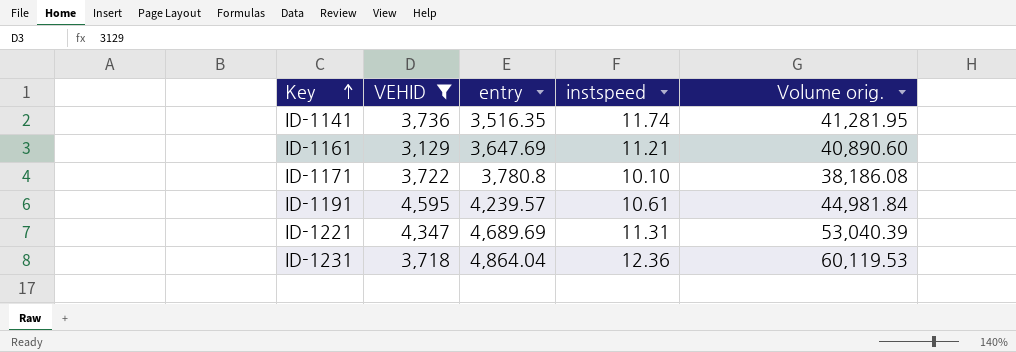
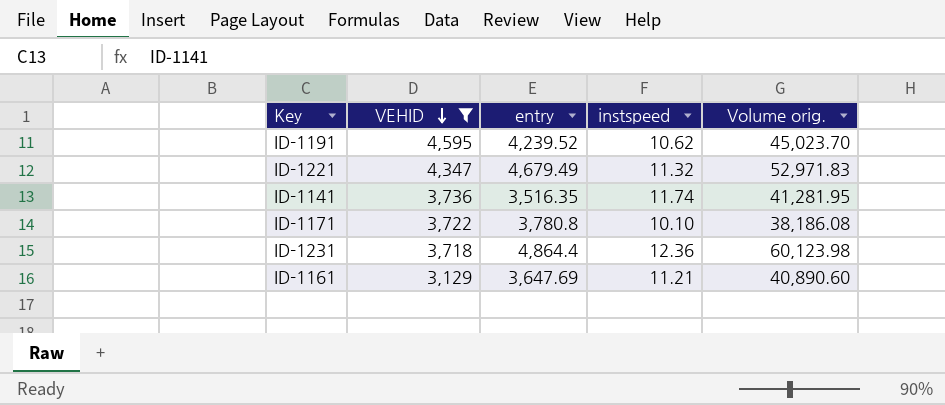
row order: Key ascending -> VEHID descending
ID-1191 | entry: 4,239.57 -> 4,239.52
ID-1191 | instspeed: 10.61 -> 10.62
ID-1191 | Volume orig.: 44,981.84 -> 45,023.70
ID-1221 | entry: 4,689.69 -> 4,679.49
ID-1221 | instspeed: 11.31 -> 11.32
ID-1221 | Volume orig.: 53,040.39 -> 52,971.83
ID-1231 | entry: 4,864.04 -> 4,864.4
ID-1231 | Volume orig.: 60,119.53 -> 60,123.98

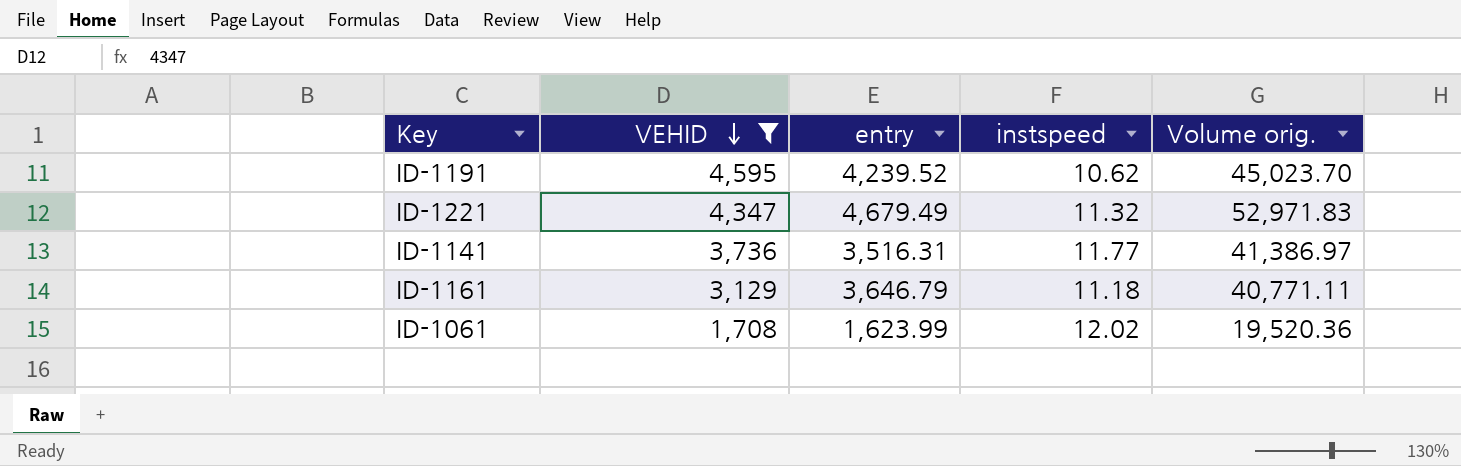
row ID-1171: 3,722 | 3,780.8 | 10.10 | 38,186.08 -> none
row ID-1231: 3,718 | 4,864.4 | 12.36 | 60,123.98 -> none
ID-1141 | entry: 3,516.35 -> 3,516.31
ID-1141 | instspeed: 11.74 -> 11.77
ID-1141 | Volume orig.: 41,281.95 -> 41,386.97
ID-1161 | entry: 3,647.69 -> 3,646.79
ID-1161 | instspeed: 11.21 -> 11.18
ID-1161 | Volume orig.: 40,890.60 -> 40,771.11
row ID-1061: none -> 1,708 | 1,623.99 | 12.02 | 19,520.36

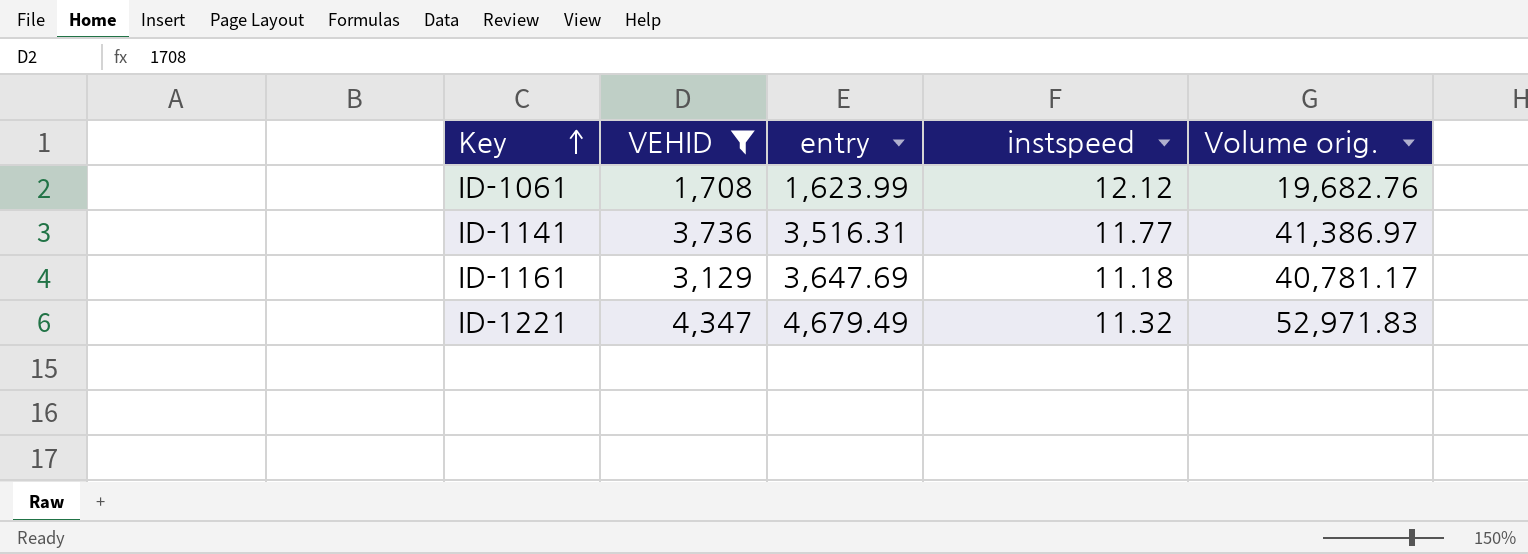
row order: VEHID descending -> Key ascending
row ID-1191: 4,595 | 4,239.52 | 10.62 | 45,023.70 -> none
ID-1061 | instspeed: 12.02 -> 12.12
ID-1061 | Volume orig.: 19,520.36 -> 19,682.76
ID-1161 | entry: 3,646.79 -> 3,647.69
ID-1161 | Volume orig.: 40,771.11 -> 40,781.17

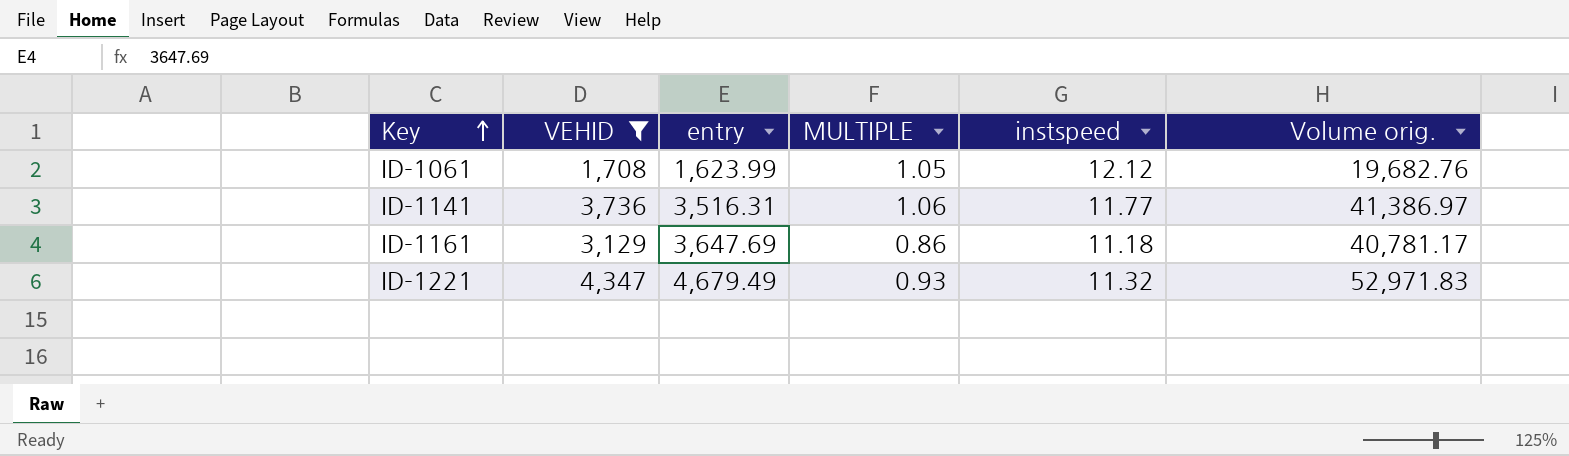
column MULTIPLE | formula: none -> [VEHID] / [entry]

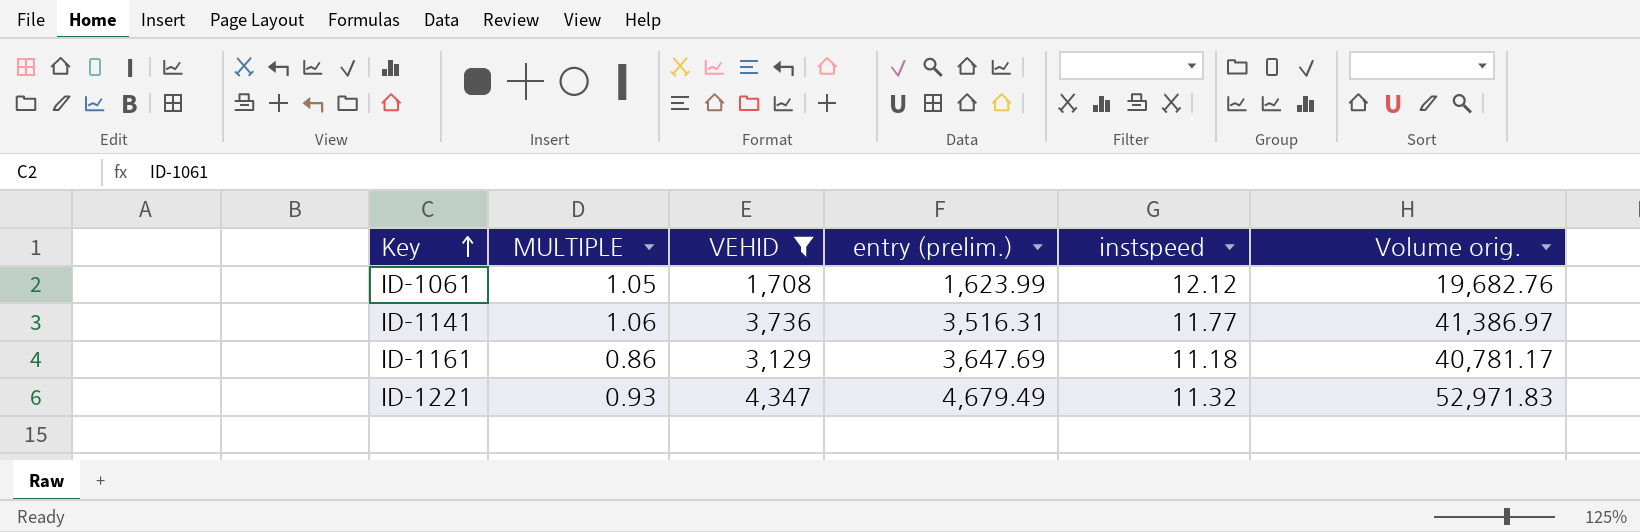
column MULTIPLE | position: 4 -> 2
column name: entry -> entry (prelim.)

